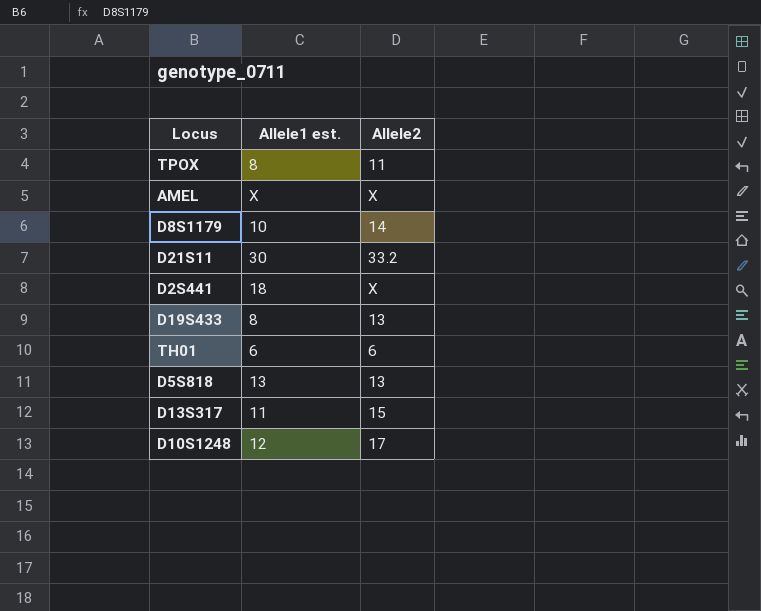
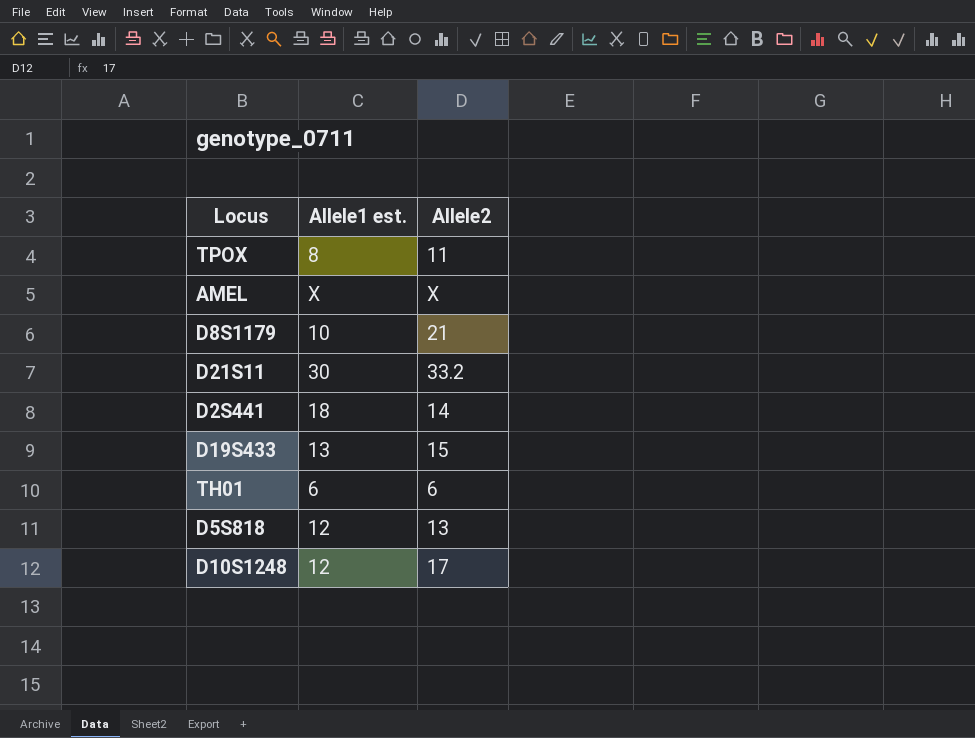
row D13S317: 11 | 15 -> none
D8S1179 | Allele2: 14 -> 21
D2S441 | Allele2: X -> 14
D19S433 | Allele1 est.: 8 -> 13
D19S433 | Allele2: 13 -> 15
D5S818 | Allele1 est.: 13 -> 12

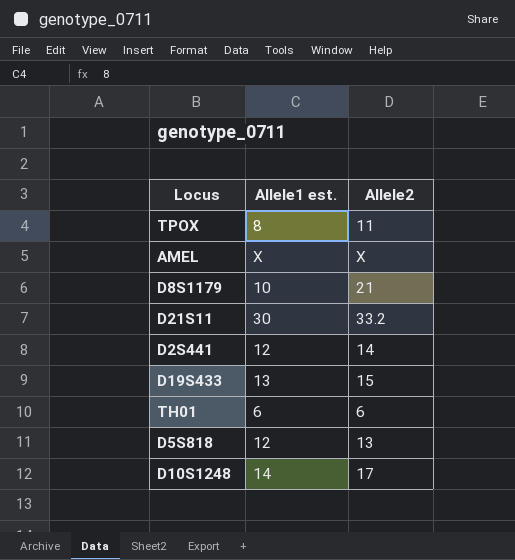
D2S441 | Allele1 est.: 18 -> 12
D10S1248 | Allele1 est.: 12 -> 14

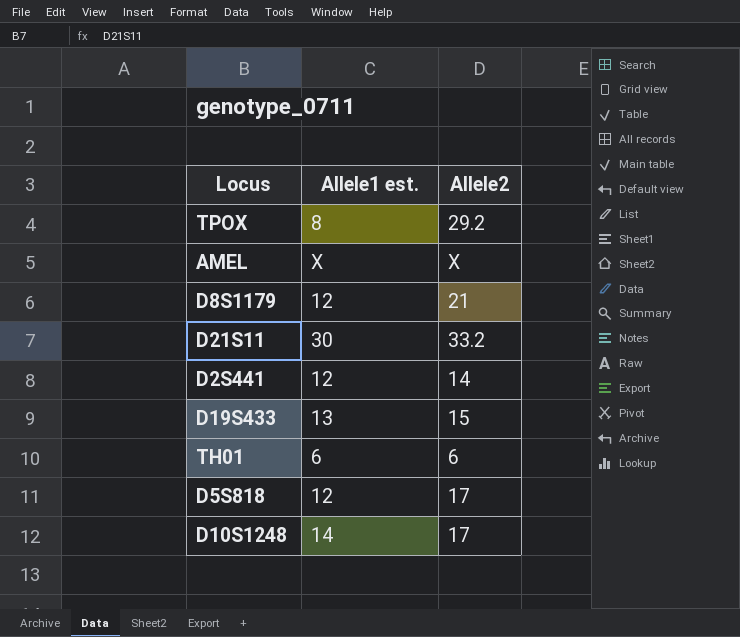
TPOX | Allele2: 11 -> 29.2
D8S1179 | Allele1 est.: 10 -> 12
D5S818 | Allele2: 13 -> 17

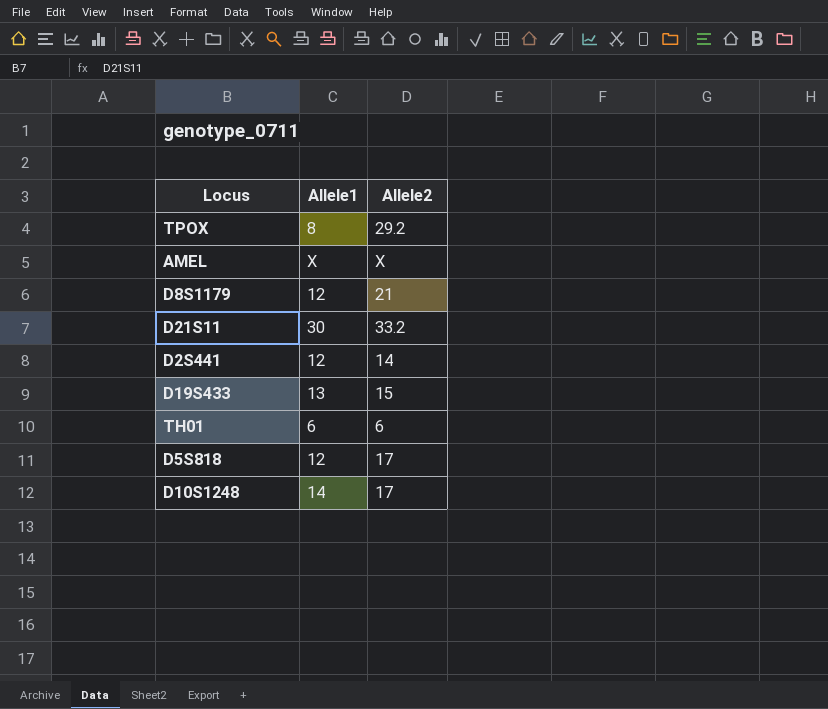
column name: Allele1 est. -> Allele1

